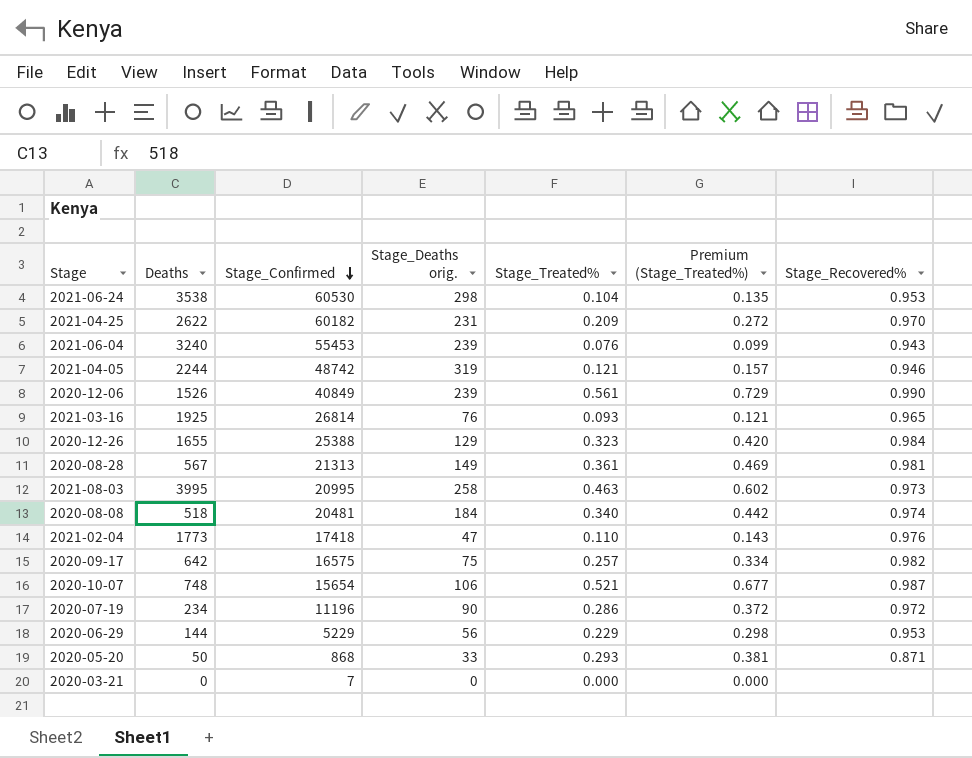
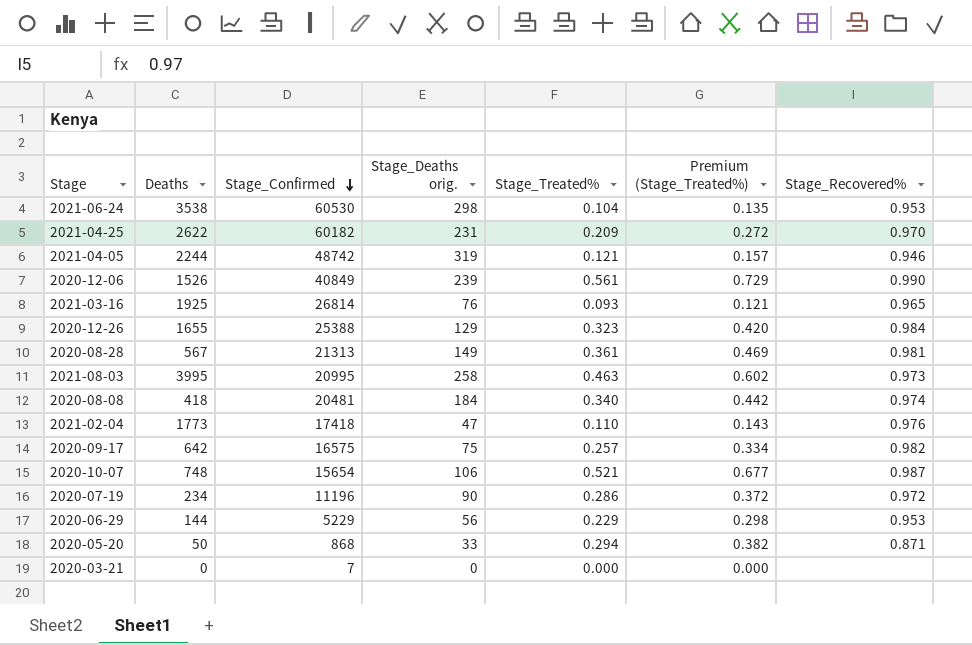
row 2021-06-04: 3240 | 55453 | 239 | 0.076 | 0.099 | 0.943 -> none
2020-08-08 | Deaths: 518 -> 418
2020-05-20 | Stage_Treated%: 0.293 -> 0.294
2020-05-20 | Premium (Stage_Treated%): 0.381 -> 0.382

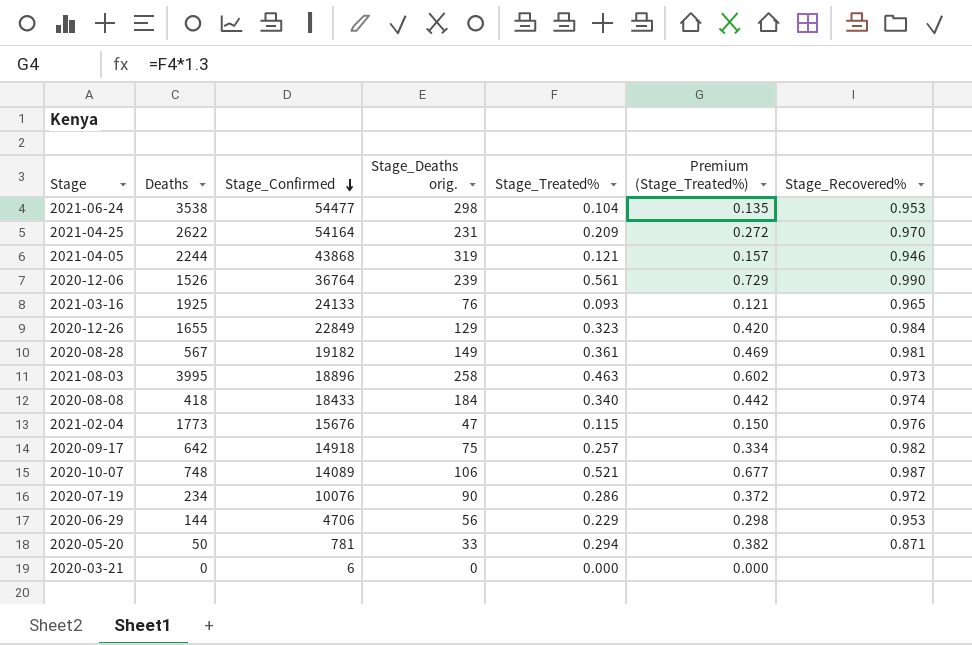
2021-06-24 | Stage_Confirmed: 60530 -> 54477
2021-04-25 | Stage_Confirmed: 60182 -> 54164
2021-04-05 | Stage_Confirmed: 48742 -> 43868
2020-12-06 | Stage_Confirmed: 40849 -> 36764
2021-03-16 | Stage_Confirmed: 26814 -> 24133
2020-12-26 | Stage_Confirmed: 25388 -> 22849
2020-08-28 | Stage_Confirmed: 21313 -> 19182
2021-08-03 | Stage_Confirmed: 20995 -> 18896
2020-08-08 | Stage_Confirmed: 20481 -> 18433
2021-02-04 | Stage_Confirmed: 17418 -> 15676
2021-02-04 | Stage_Treated%: 0.110 -> 0.115
2021-02-04 | Premium (Stage_Treated%): 0.143 -> 0.150
2020-09-17 | Stage_Confirmed: 16575 -> 14918
2020-10-07 | Stage_Confirmed: 15654 -> 14089
2020-07-19 | Stage_Confirmed: 11196 -> 10076
2020-06-29 | Stage_Confirmed: 5229 -> 4706
2020-05-20 | Stage_Confirmed: 868 -> 781
2020-03-21 | Stage_Confirmed: 7 -> 6

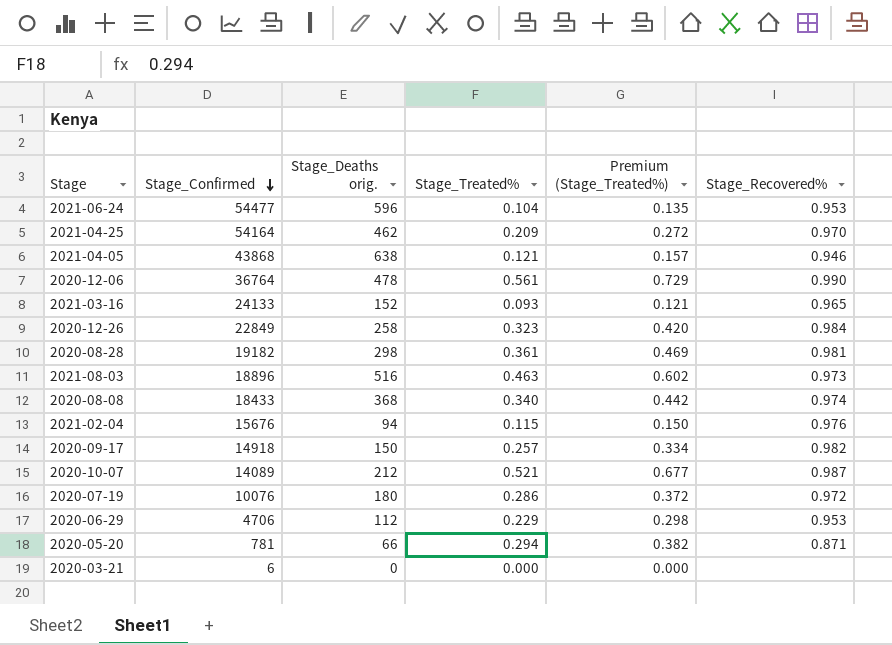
column Deaths | position: 2 -> none
2021-06-24 | Stage_Deaths orig.: 298 -> 596
2021-04-25 | Stage_Deaths orig.: 231 -> 462
2021-04-05 | Stage_Deaths orig.: 319 -> 638
2020-12-06 | Stage_Deaths orig.: 239 -> 478
2021-03-16 | Stage_Deaths orig.: 76 -> 152
2020-12-26 | Stage_Deaths orig.: 129 -> 258
2020-08-28 | Stage_Deaths orig.: 149 -> 298
2021-08-03 | Stage_Deaths orig.: 258 -> 516
2020-08-08 | Stage_Deaths orig.: 184 -> 368
2021-02-04 | Stage_Deaths orig.: 47 -> 94
2020-09-17 | Stage_Deaths orig.: 75 -> 150
2020-10-07 | Stage_Deaths orig.: 106 -> 212
2020-07-19 | Stage_Deaths orig.: 90 -> 180
2020-06-29 | Stage_Deaths orig.: 56 -> 112
2020-05-20 | Stage_Deaths orig.: 33 -> 66

